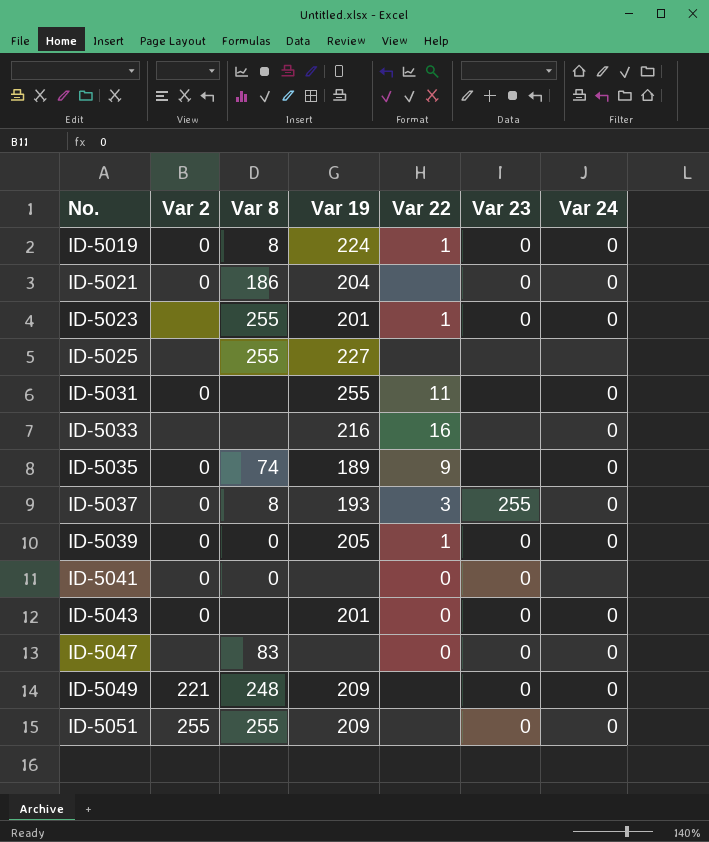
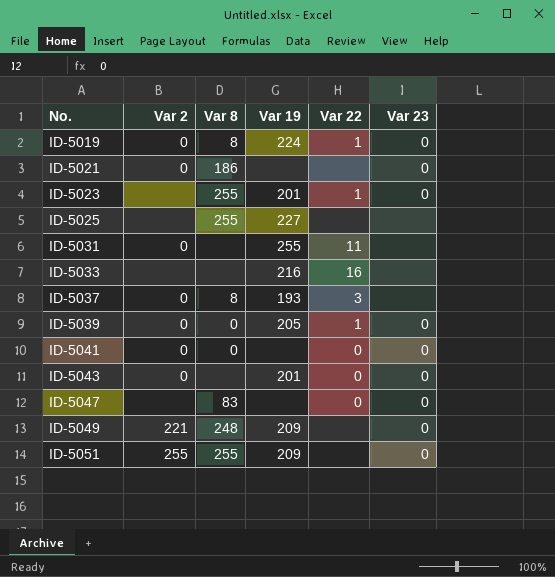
column Var 24 | position: 7 -> none
row ID-5035: 0 | 74 | 189 | 9 | none | 0 -> none
ID-5021 | Var 19: 204 -> none
ID-5037 | Var 23: 255 -> none

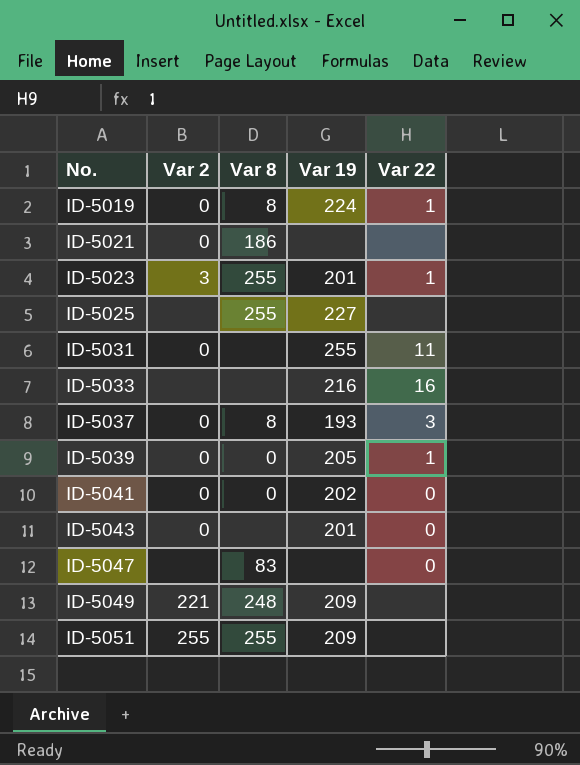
column Var 23 | position: 6 -> none
ID-5023 | Var 2: none -> 3
ID-5041 | Var 19: none -> 202

